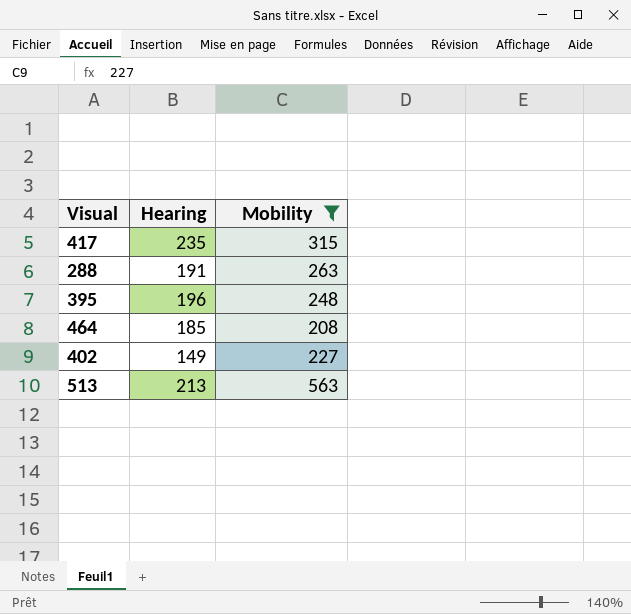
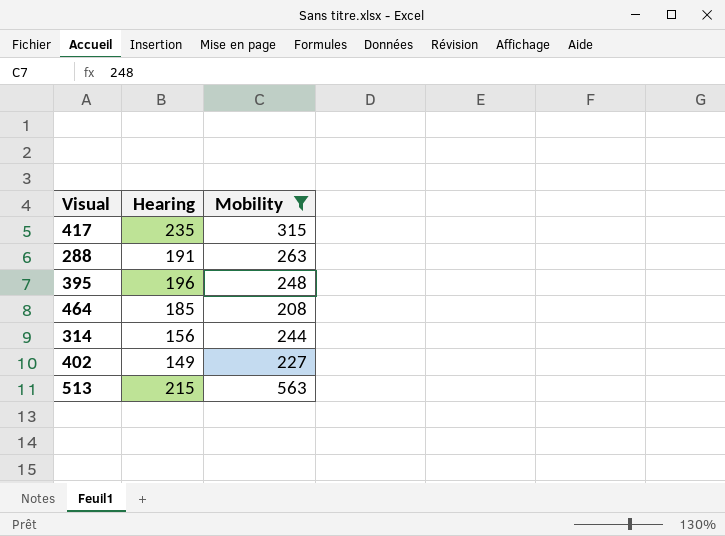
row 314: none -> 156 | 244
513 | Hearing: 213 -> 215

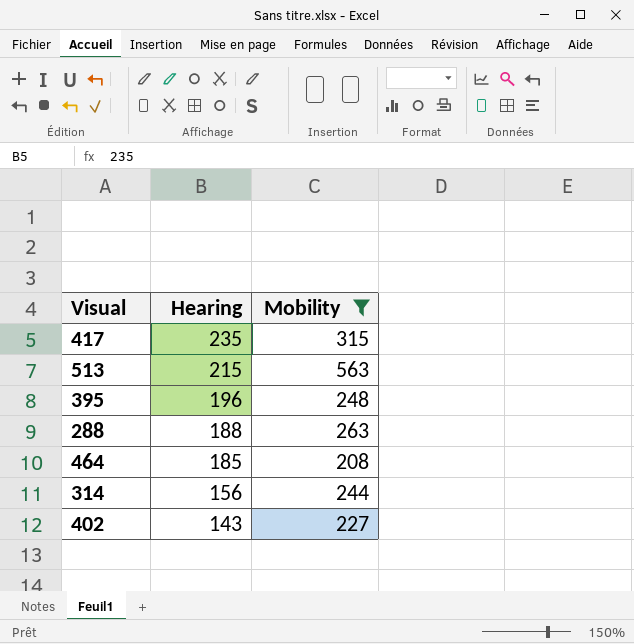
row order: none -> Hearing descending
288 | Hearing: 191 -> 188
402 | Hearing: 149 -> 143

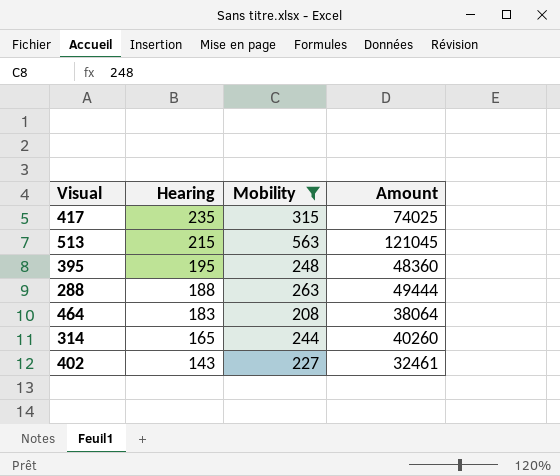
column Amount | formula: none -> [Hearing] * [Mobility]
395 | Hearing: 196 -> 195
464 | Hearing: 185 -> 183
314 | Hearing: 156 -> 165

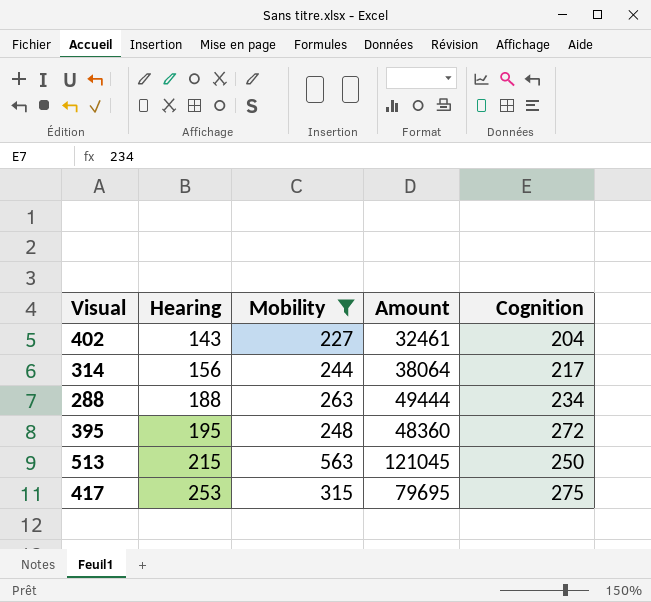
row order: Hearing descending -> Hearing ascending
column Cognition | position: none -> 5
row 464: 183 | 208 | 38064 -> none
314 | Hearing: 165 -> 156
314 | Amount: 40260 -> 38064
417 | Hearing: 235 -> 253
417 | Amount: 74025 -> 79695

